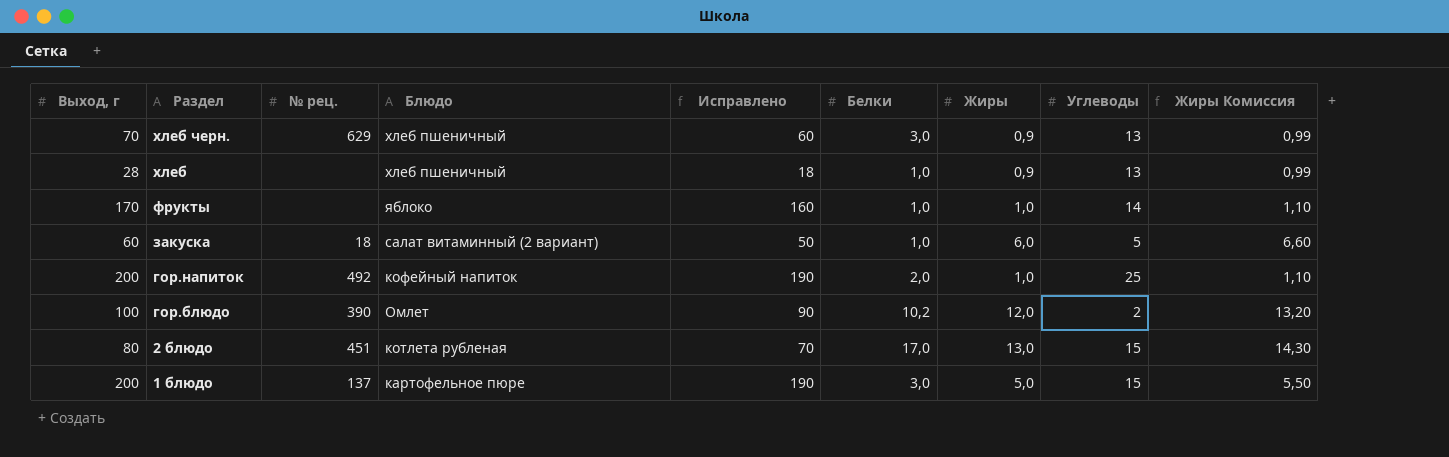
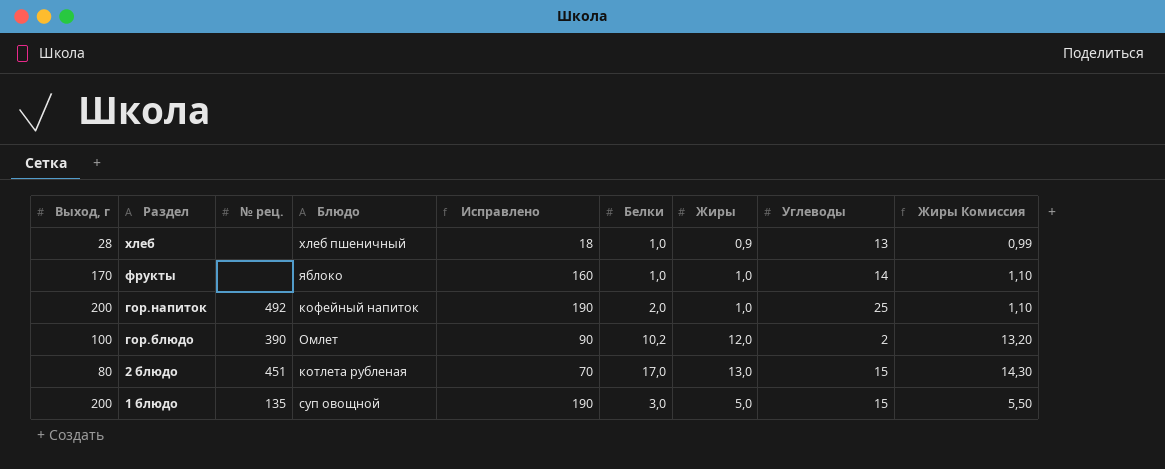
row хлеб черн.: 70 | 629 | хлеб пшеничный | 60 | 3,0 | 0,9 | 13 | 0,99 -> none
row закуска: 60 | 18 | салат витаминный (2 вариант) | 50 | 1,0 | 6,0 | 5 | 6,60 -> none
1 блюдо | № рец.: 137 -> 135
1 блюдо | Блюдо: картофельное пюре -> суп овощной

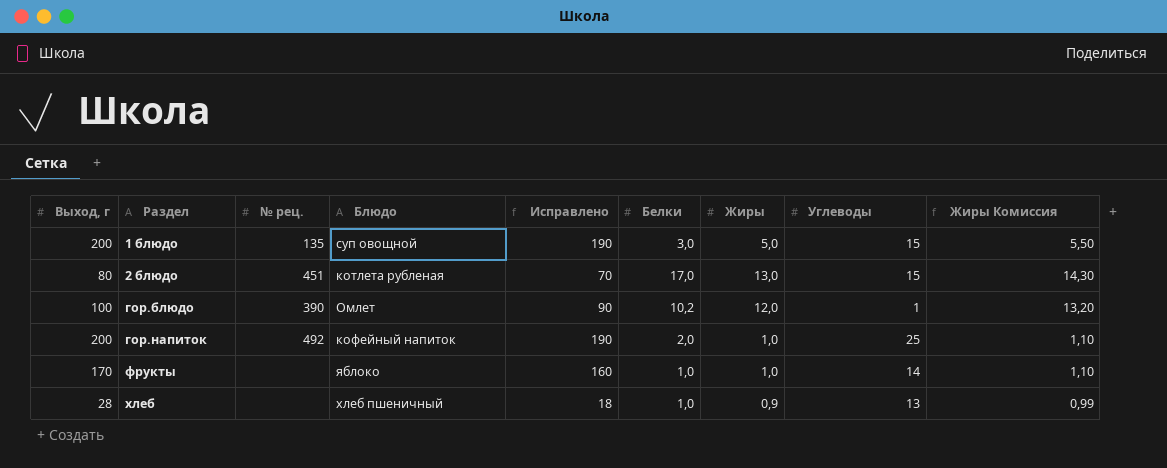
row order: Раздел descending -> Раздел ascending
гор.блюдо | Углеводы: 2 -> 1

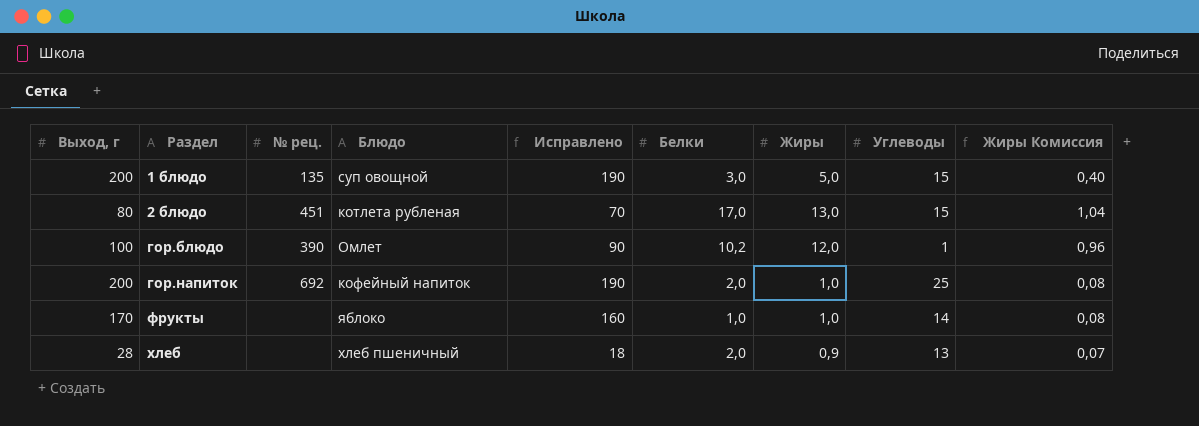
column Жиры Комиссия | formula: [Жиры] * 1,1 -> [Жиры] * 0,08
гор.напиток | № рец.: 492 -> 692
хлеб | Белки: 1,0 -> 2,0

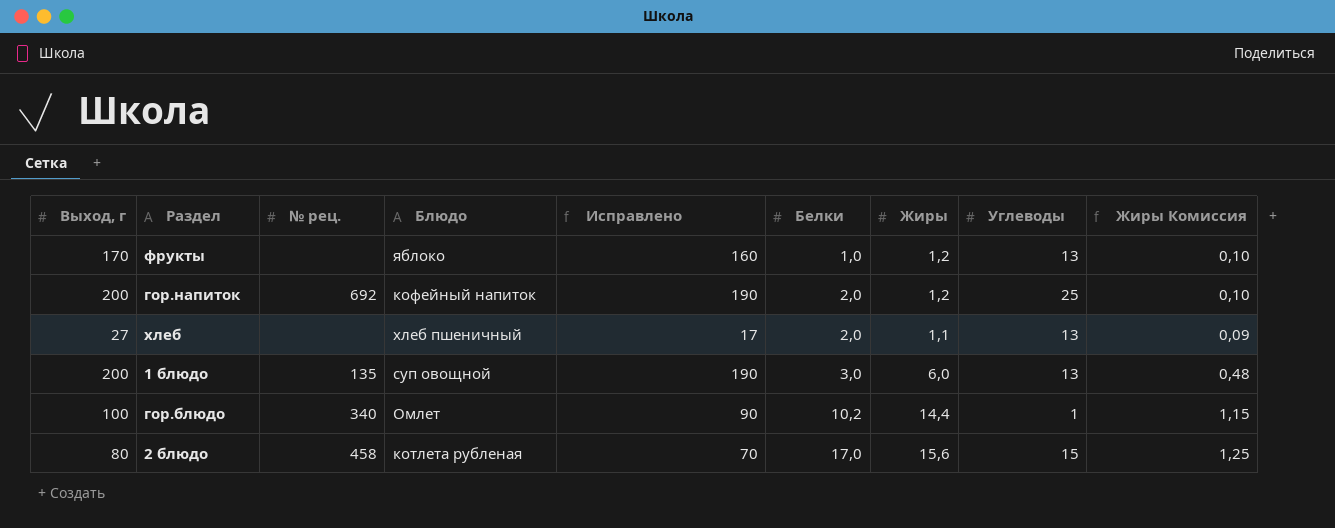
row order: Раздел ascending -> Белки ascending
фрукты | Жиры: 1,0 -> 1,2
фрукты | Углеводы: 14 -> 13
фрукты | Жиры Комиссия: 0,08 -> 0,10
гор.напиток | Жиры: 1,0 -> 1,2
гор.напиток | Жиры Комиссия: 0,08 -> 0,10
хлеб | Выход, г: 28 -> 27
хлеб | Исправлено: 18 -> 17
хлеб | Жиры: 0,9 -> 1,1
хлеб | Жиры Комиссия: 0,07 -> 0,09
1 блюдо | Жиры: 5,0 -> 6,0
1 блюдо | Углеводы: 15 -> 13
1 блюдо | Жиры Комиссия: 0,40 -> 0,48
гор.блюдо | № рец.: 390 -> 340
гор.блюдо | Жиры: 12,0 -> 14,4
гор.блюдо | Жиры Комиссия: 0,96 -> 1,15
2 блюдо | № рец.: 451 -> 458
2 блюдо | Жиры: 13,0 -> 15,6
2 блюдо | Жиры Комиссия: 1,04 -> 1,25

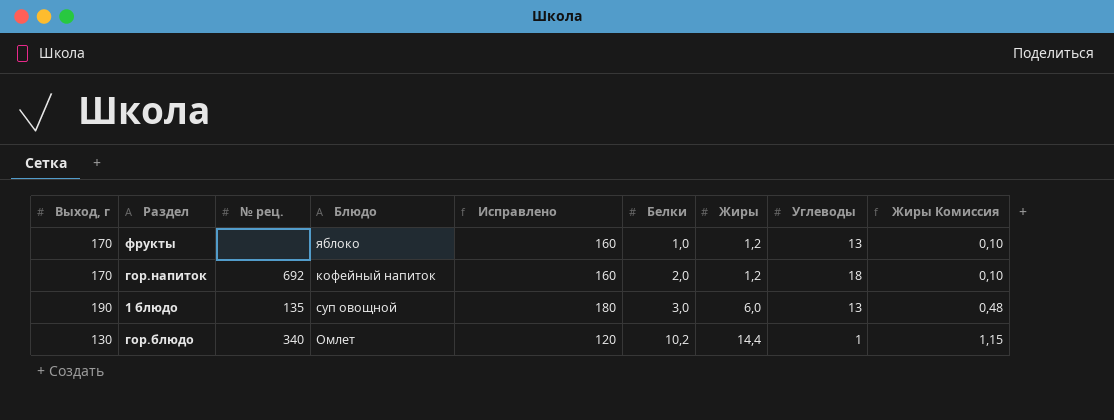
row хлеб: 27 | none | хлеб пшеничный | 17 | 2,0 | 1,1 | 13 | 0,09 -> none
row 2 блюдо: 80 | 458 | котлета рубленая | 70 | 17,0 | 15,6 | 15 | 1,25 -> none
гор.напиток | Выход, г: 200 -> 170
гор.напиток | Исправлено: 190 -> 160
гор.напиток | Углеводы: 25 -> 18
1 блюдо | Выход, г: 200 -> 190
1 блюдо | Исправлено: 190 -> 180
гор.блюдо | Выход, г: 100 -> 130
гор.блюдо | Исправлено: 90 -> 120

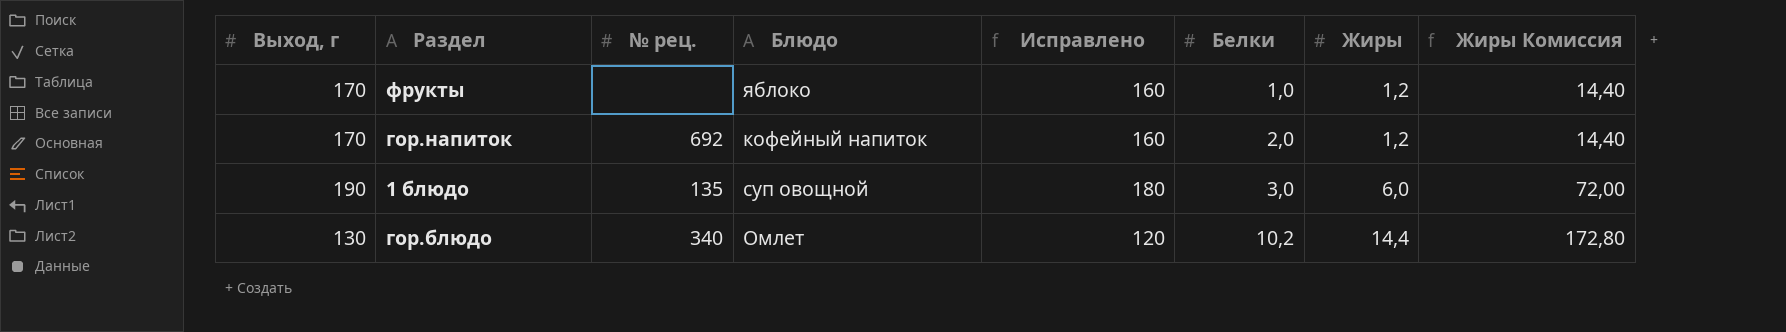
column Углеводы | position: 8 -> none
column Жиры Комиссия | formula: [Жиры] * 0,08 -> [Жиры] * 12

